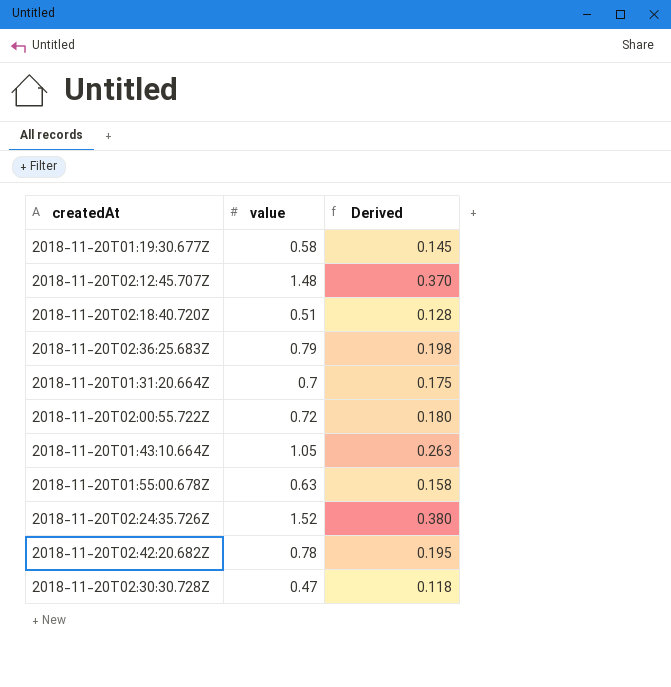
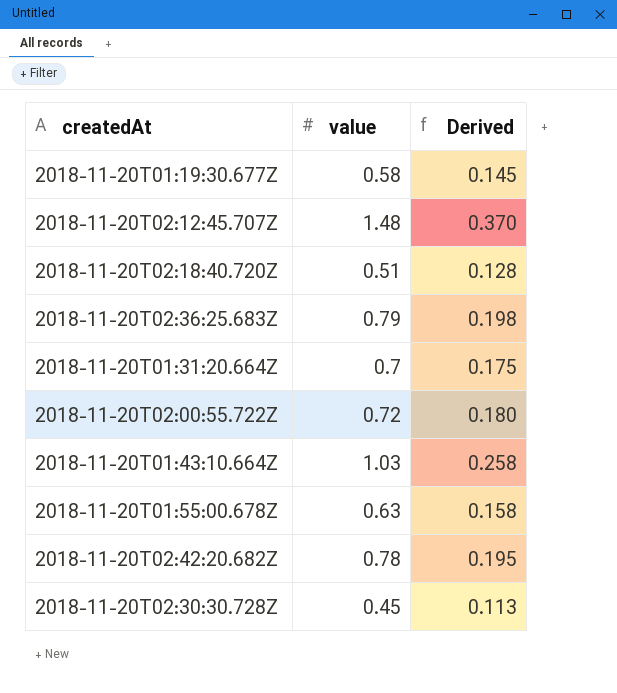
row 2018-11-20T02:24:35.726Z: 1.52 | 0.380 -> none
2018-11-20T01:43:10.664Z | value: 1.05 -> 1.03
2018-11-20T01:43:10.664Z | Derived: 0.263 -> 0.258
2018-11-20T02:30:30.728Z | value: 0.47 -> 0.45
2018-11-20T02:30:30.728Z | Derived: 0.118 -> 0.113

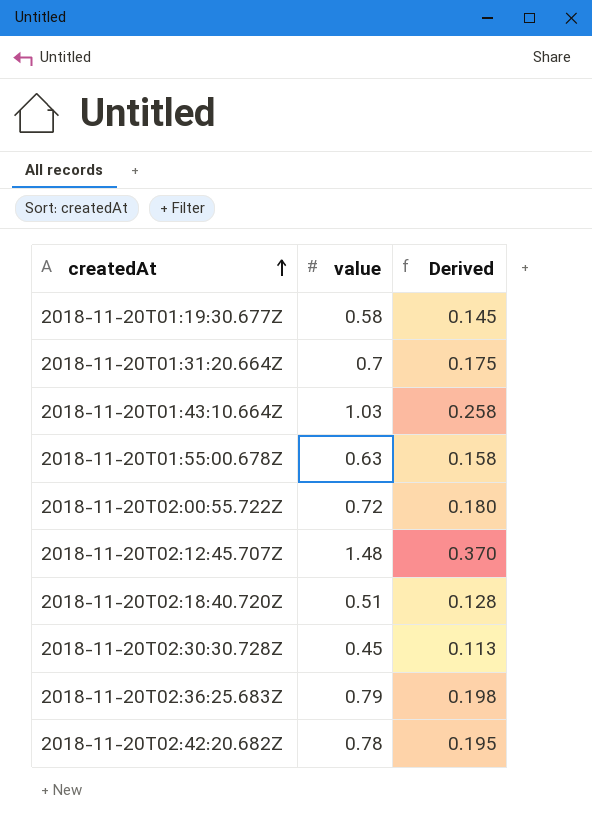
row order: none -> createdAt ascending

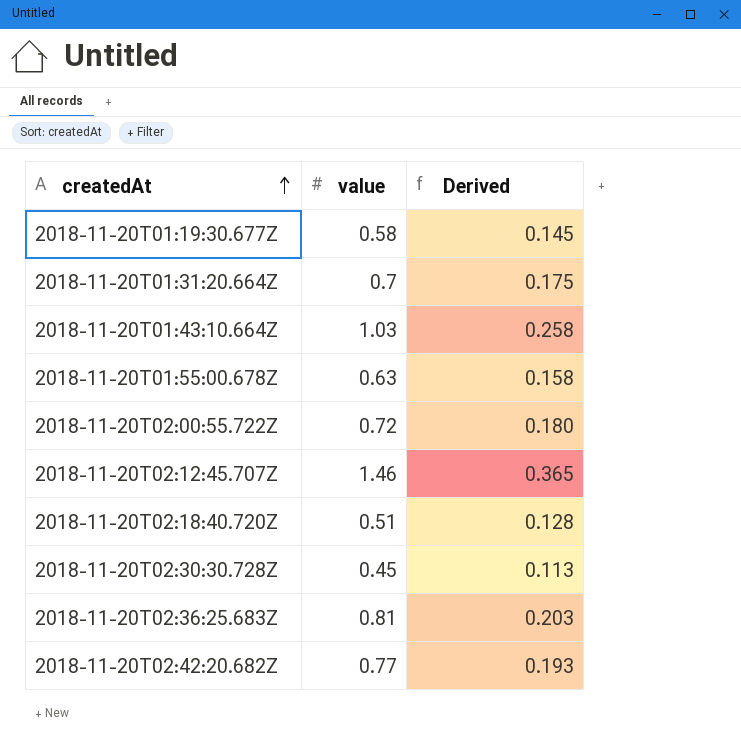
2018-11-20T02:12:45.707Z | value: 1.48 -> 1.46
2018-11-20T02:12:45.707Z | Derived: 0.370 -> 0.365
2018-11-20T02:36:25.683Z | value: 0.79 -> 0.81
2018-11-20T02:36:25.683Z | Derived: 0.198 -> 0.203
2018-11-20T02:42:20.682Z | value: 0.78 -> 0.77
2018-11-20T02:42:20.682Z | Derived: 0.195 -> 0.193

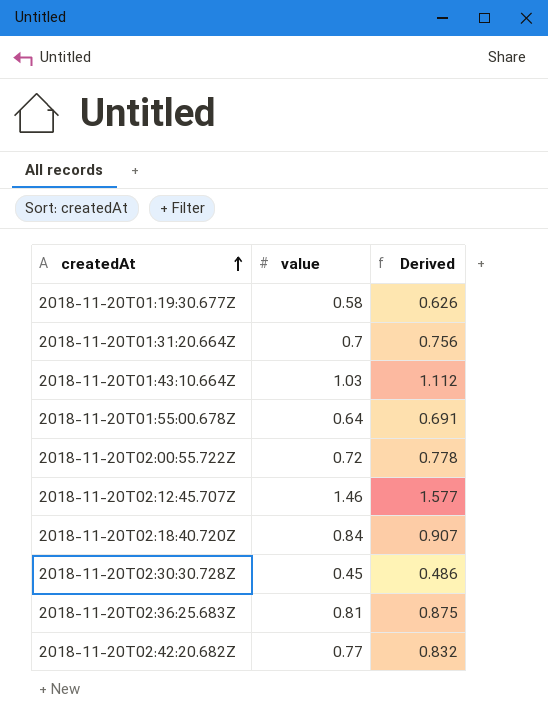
column Derived | formula: [value] * 0.25 -> [value] * 1.08
2018-11-20T01:55:00.678Z | value: 0.63 -> 0.64
2018-11-20T02:18:40.720Z | value: 0.51 -> 0.84

